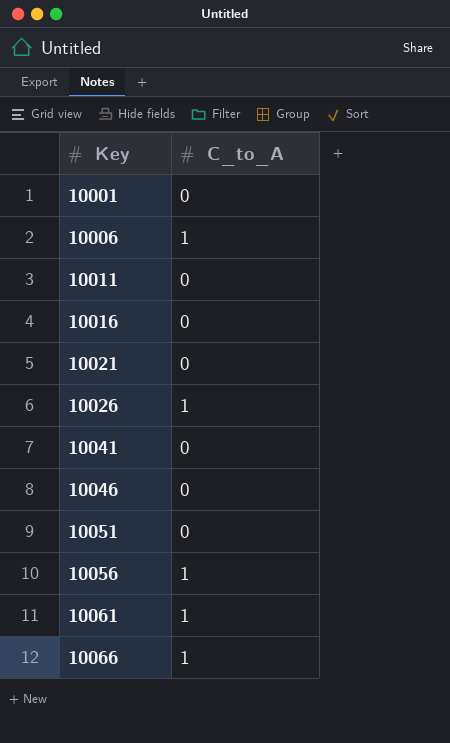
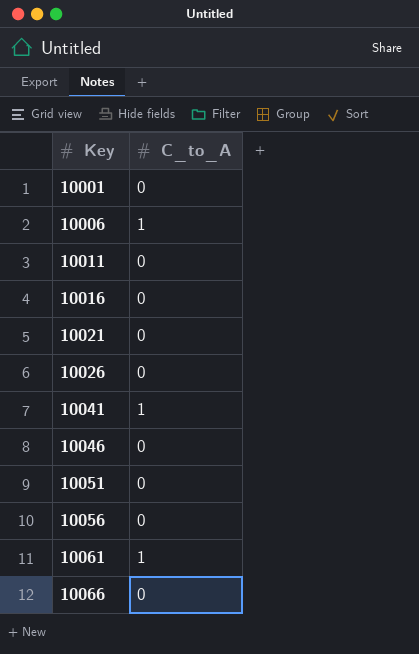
10026 | C_to_A: 1 -> 0
10041 | C_to_A: 0 -> 1
10056 | C_to_A: 1 -> 0
10066 | C_to_A: 1 -> 0

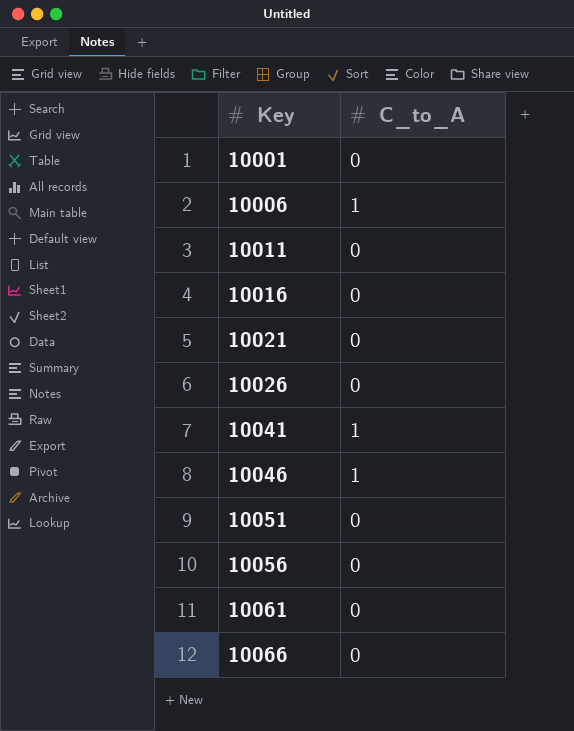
10046 | C_to_A: 0 -> 1
10061 | C_to_A: 1 -> 0

